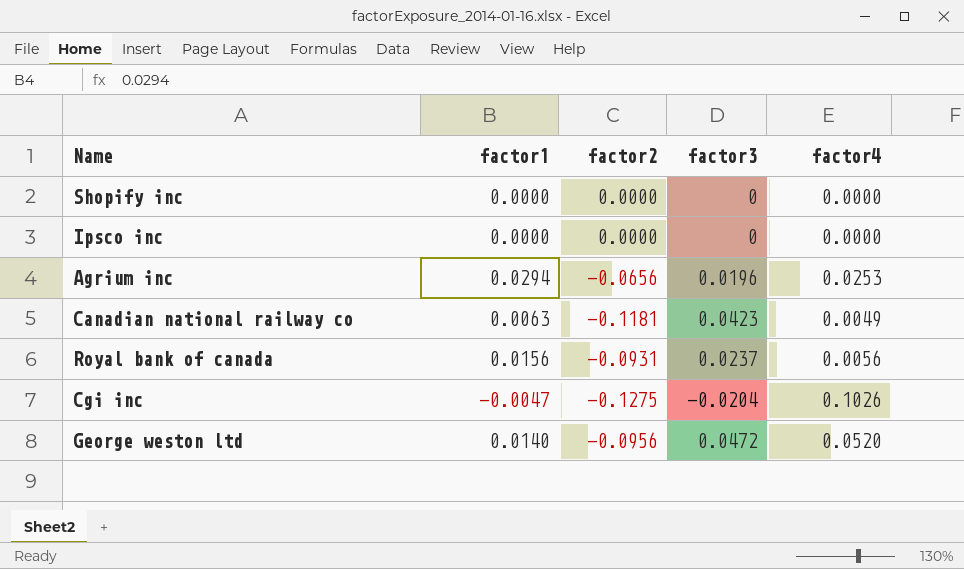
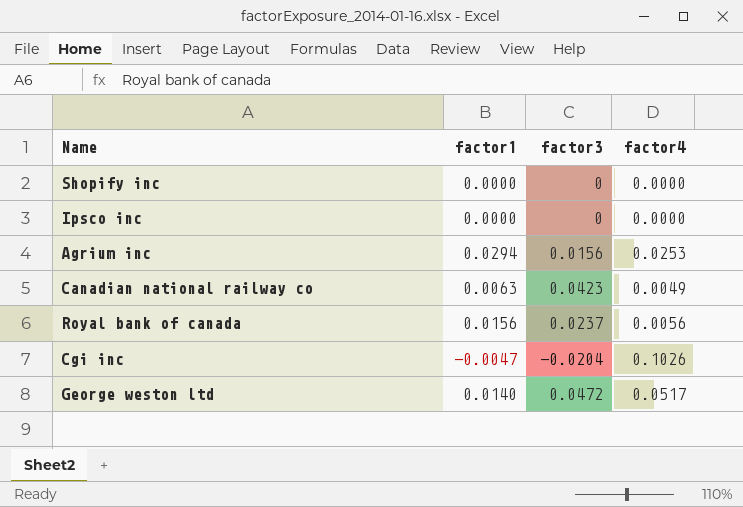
column factor2 | position: 3 -> none
Agrium inc | factor3: 0.0196 -> 0.0156
George weston ltd | factor4: 0.0520 -> 0.0517

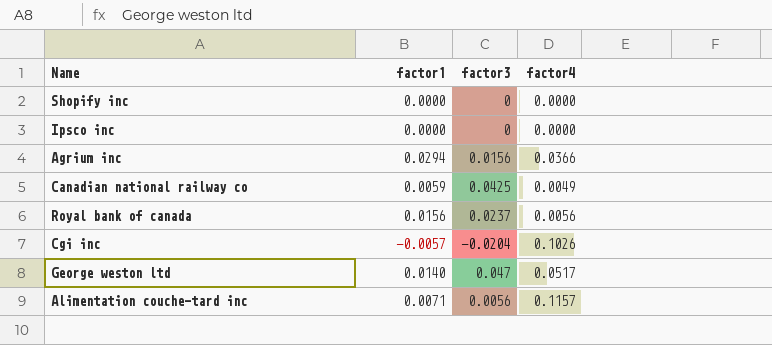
Agrium inc | factor4: 0.0253 -> 0.0366
Canadian national railway co | factor1: 0.0063 -> 0.0059
Canadian national railway co | factor3: 0.0423 -> 0.0425
Cgi inc | factor1: -0.0047 -> -0.0057
George weston ltd | factor3: 0.0472 -> 0.047
row Alimentation couche-tard inc: none -> 0.0071 | 0.0056 | 0.1157

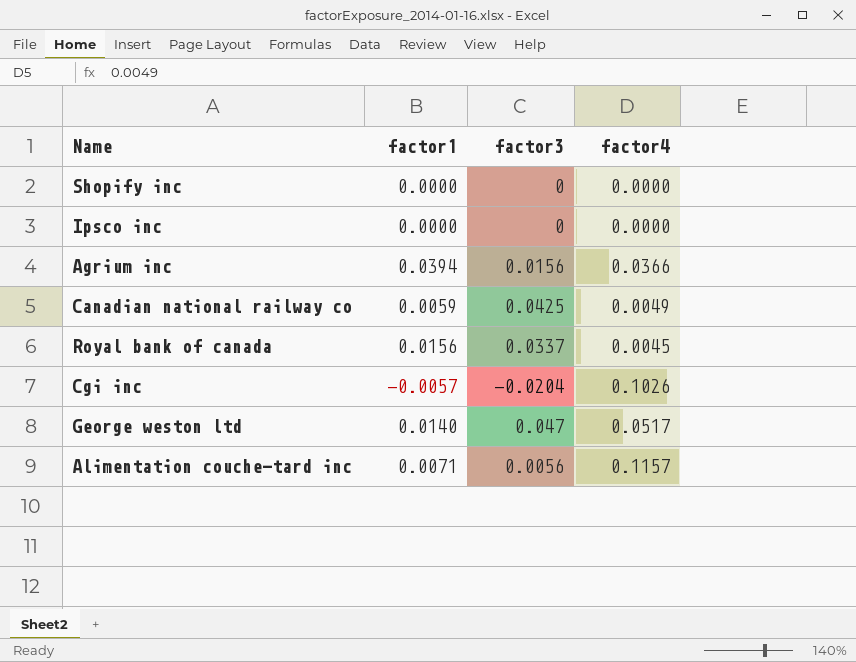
Agrium inc | factor1: 0.0294 -> 0.0394
Royal bank of canada | factor3: 0.0237 -> 0.0337
Royal bank of canada | factor4: 0.0056 -> 0.0045

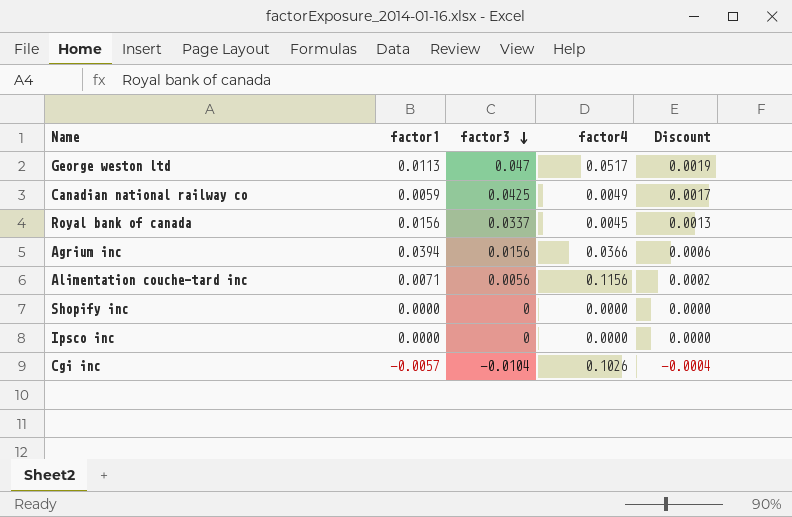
row order: none -> factor3 descending
column Discount | formula: none -> [factor3] * 0.04
George weston ltd | factor1: 0.0140 -> 0.0113
Alimentation couche-tard inc | factor4: 0.1157 -> 0.1156
Cgi inc | factor3: -0.0204 -> -0.0104

